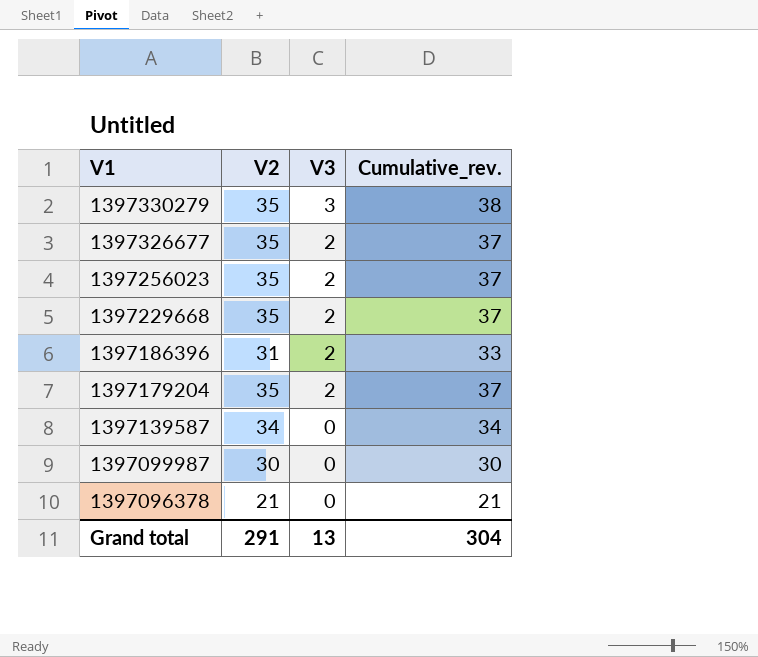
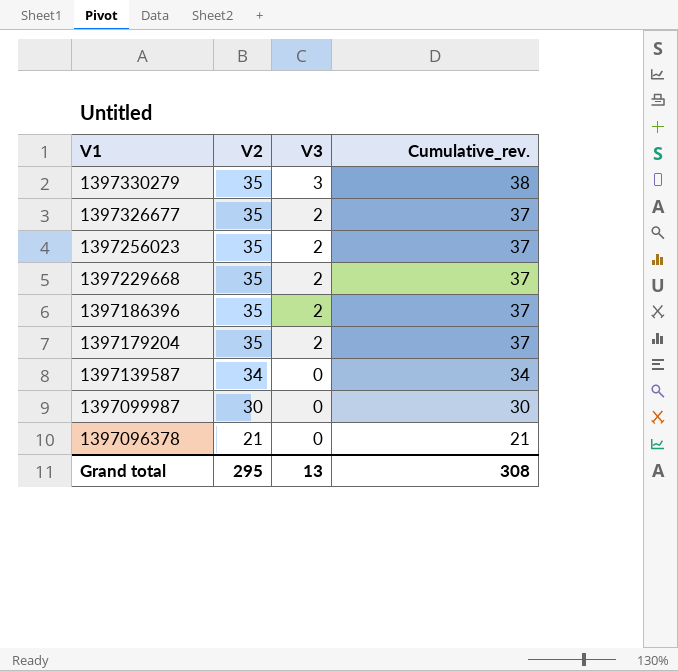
1397186396 | V2: 31 -> 35
1397186396 | Cumulative_rev.: 33 -> 37
Grand total | V2: 291 -> 295
Grand total | Cumulative_rev.: 304 -> 308

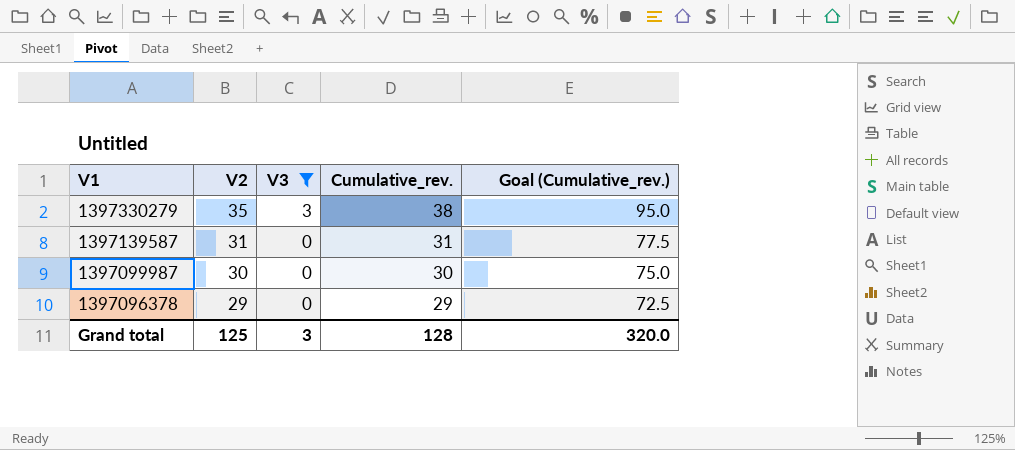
filter: none -> V3 != 2
column Goal (Cumulative_rev.) | formula: none -> [Cumulative_rev.] * 2.5
1397139587 | V2: 34 -> 31
1397139587 | Cumulative_rev.: 34 -> 31
1397096378 | V2: 21 -> 29
1397096378 | Cumulative_rev.: 21 -> 29
Grand total | V2: 295 -> 125
Grand total | V3: 13 -> 3
Grand total | Cumulative_rev.: 308 -> 128

